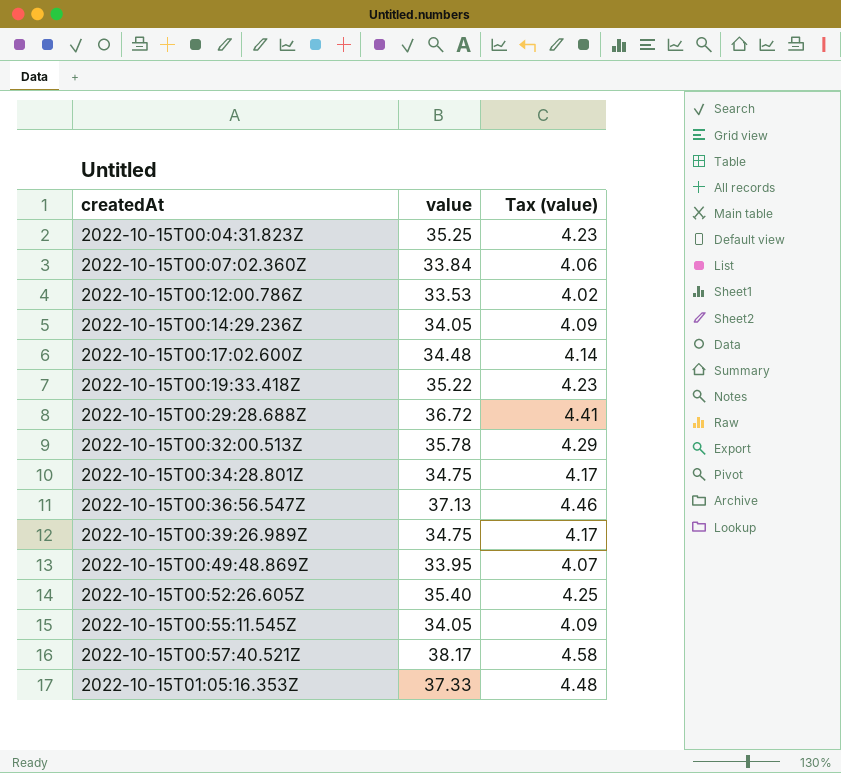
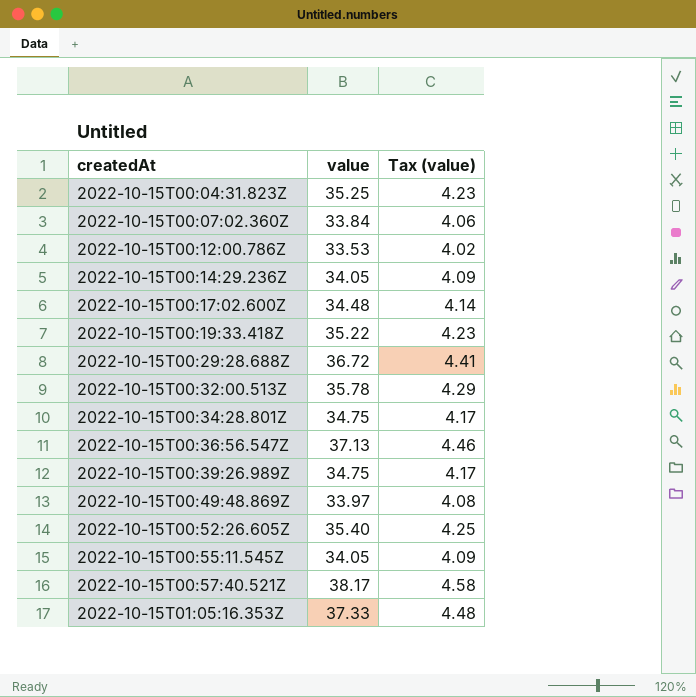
2022-10-15T00:49:48.869Z | value: 33.95 -> 33.97
2022-10-15T00:49:48.869Z | Tax (value): 4.07 -> 4.08

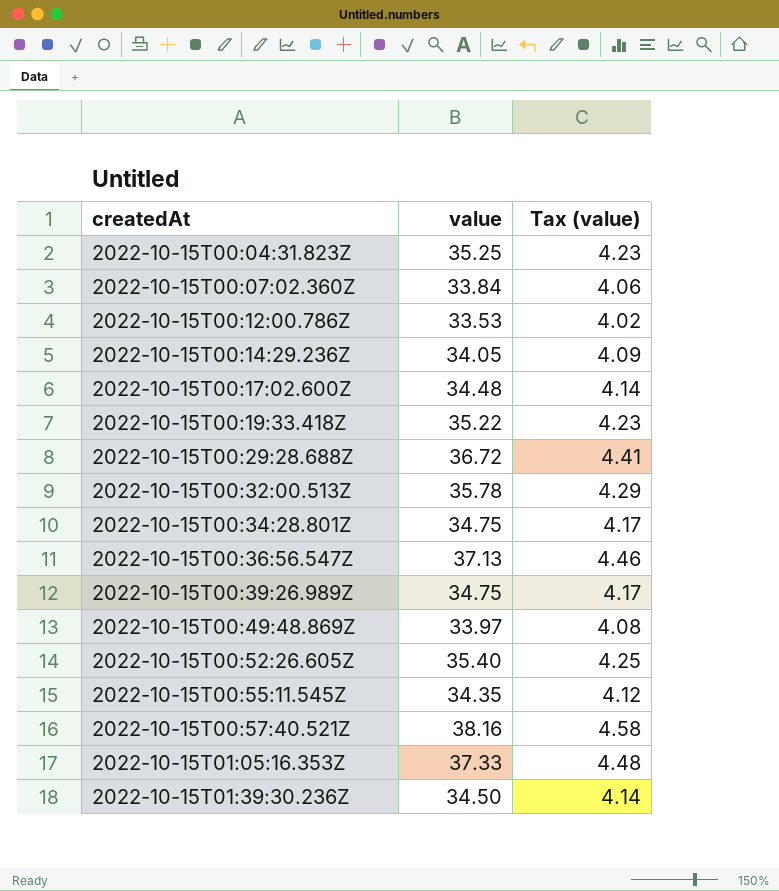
2022-10-15T00:55:11.545Z | value: 34.05 -> 34.35
2022-10-15T00:55:11.545Z | Tax (value): 4.09 -> 4.12
2022-10-15T00:57:40.521Z | value: 38.17 -> 38.16
row 2022-10-15T01:39:30.236Z: none -> 34.50 | 4.14

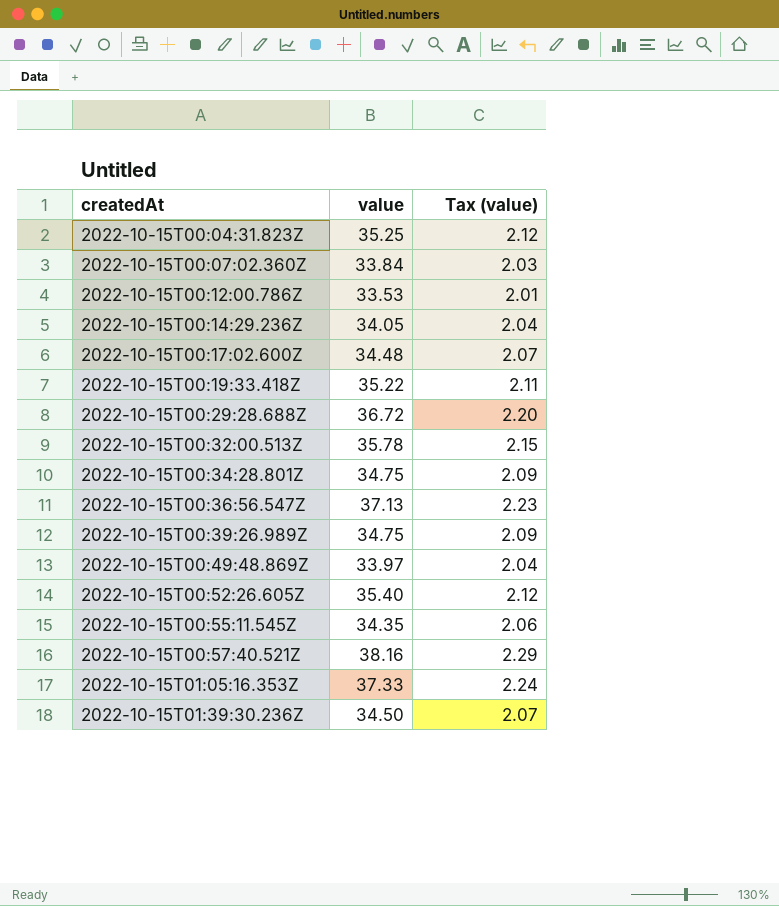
column Tax (value) | formula: [value] * 0.12 -> [value] * 0.06

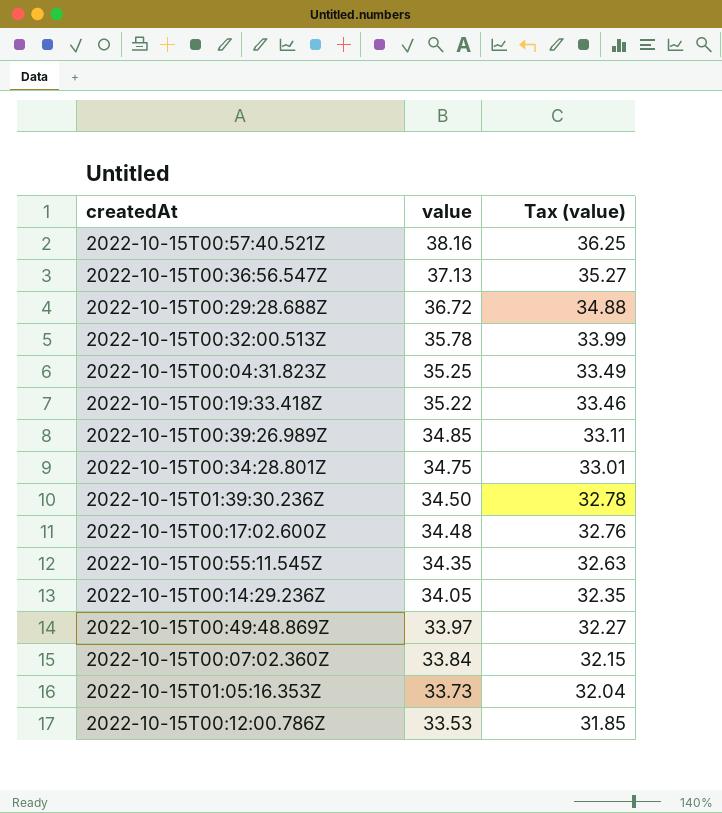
row order: createdAt ascending -> value descending
column Tax (value) | formula: [value] * 0.06 -> [value] * 0.95
row 2022-10-15T00:52:26.605Z: 35.40 | 2.12 -> none
2022-10-15T00:39:26.989Z | value: 34.75 -> 34.85
2022-10-15T01:05:16.353Z | value: 37.33 -> 33.73

